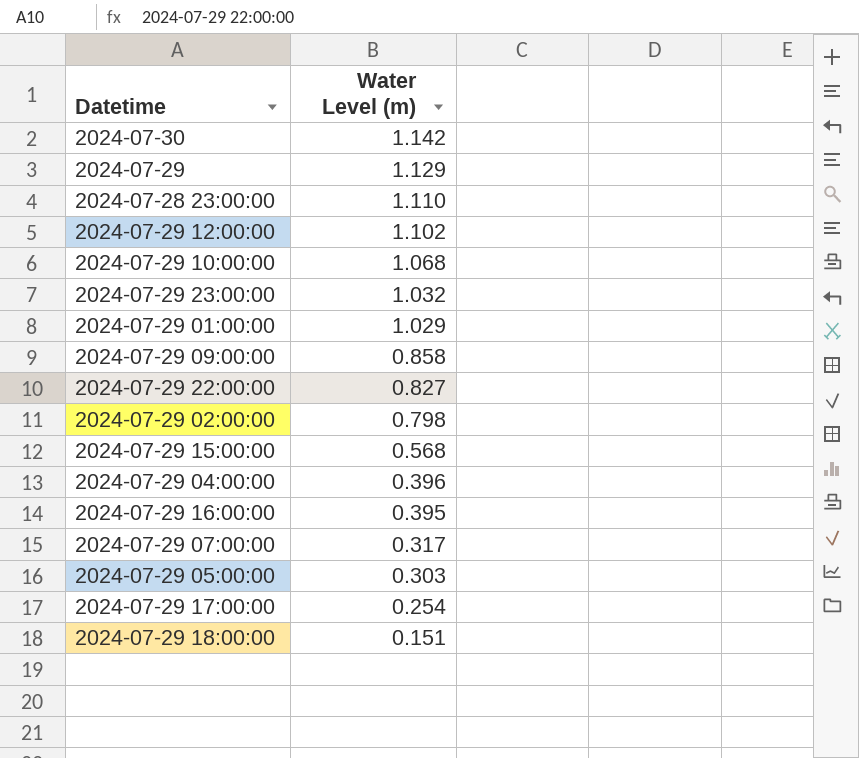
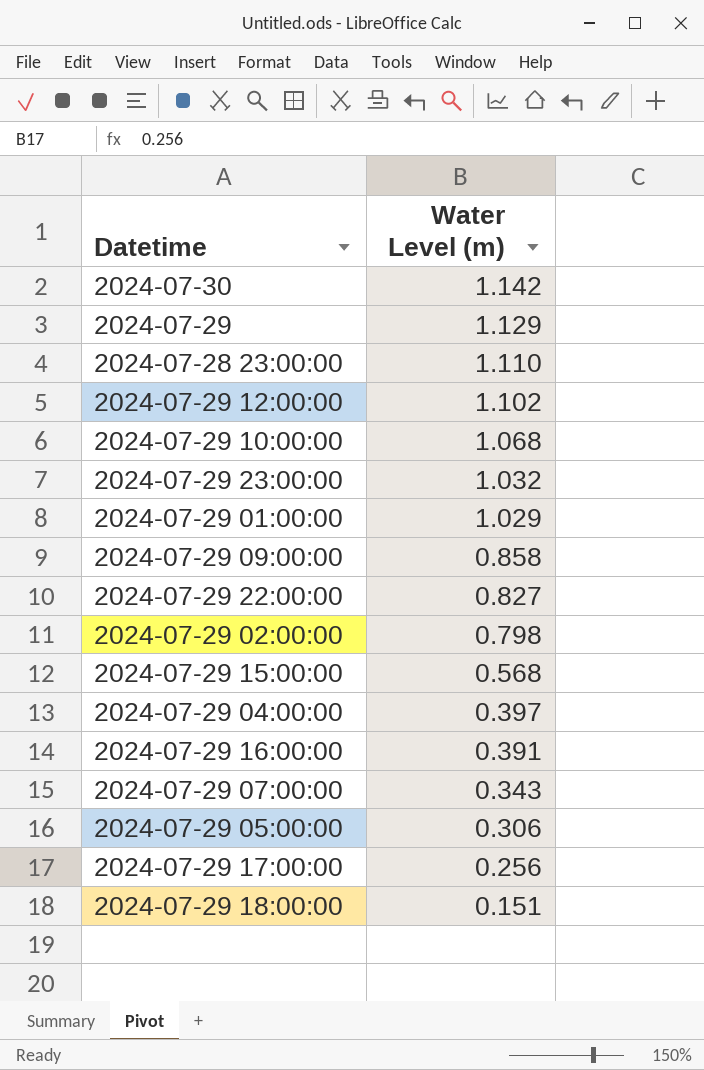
2024-07-29 04:00:00 | Water Level (m): 0.396 -> 0.397
2024-07-29 16:00:00 | Water Level (m): 0.395 -> 0.391
2024-07-29 07:00:00 | Water Level (m): 0.317 -> 0.343
2024-07-29 05:00:00 | Water Level (m): 0.303 -> 0.306
2024-07-29 17:00:00 | Water Level (m): 0.254 -> 0.256

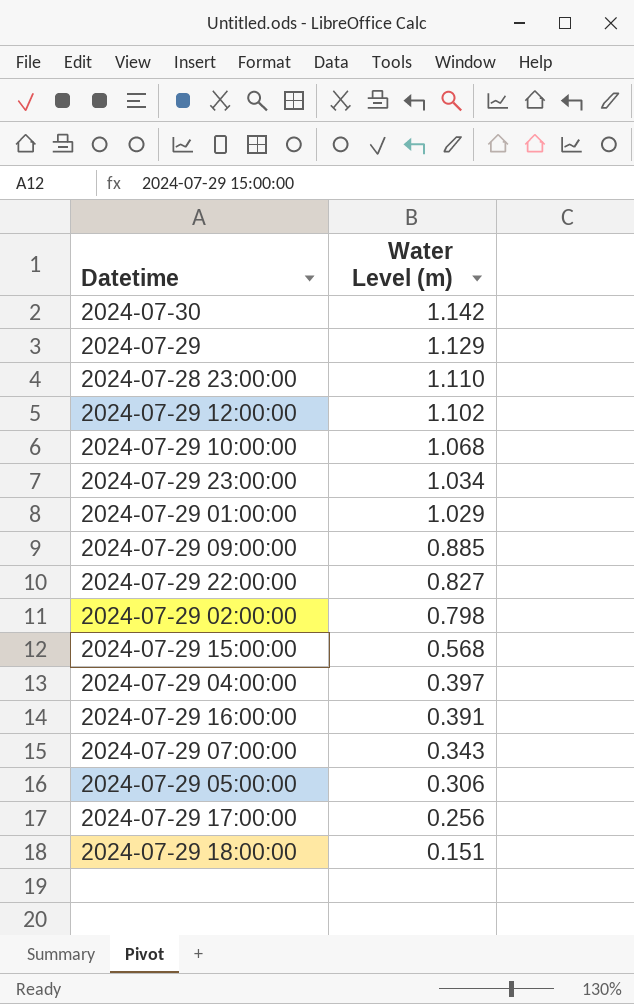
2024-07-29 23:00:00 | Water Level (m): 1.032 -> 1.034
2024-07-29 09:00:00 | Water Level (m): 0.858 -> 0.885

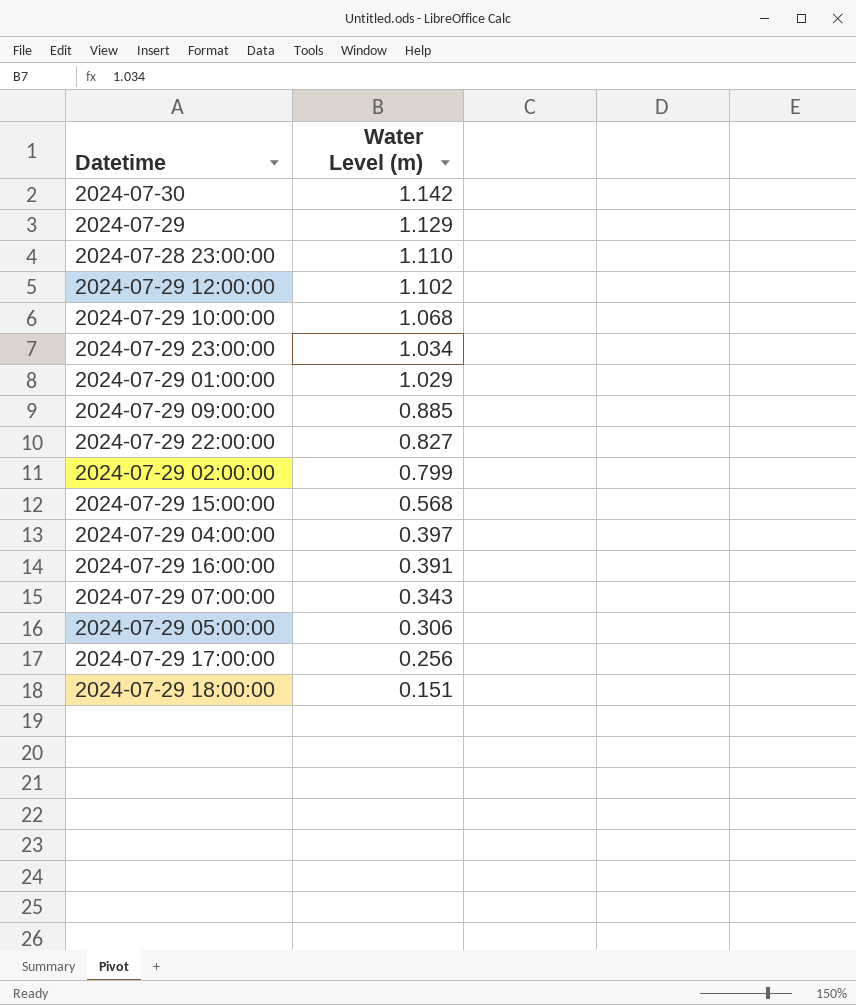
2024-07-29 02:00:00 | Water Level (m): 0.798 -> 0.799

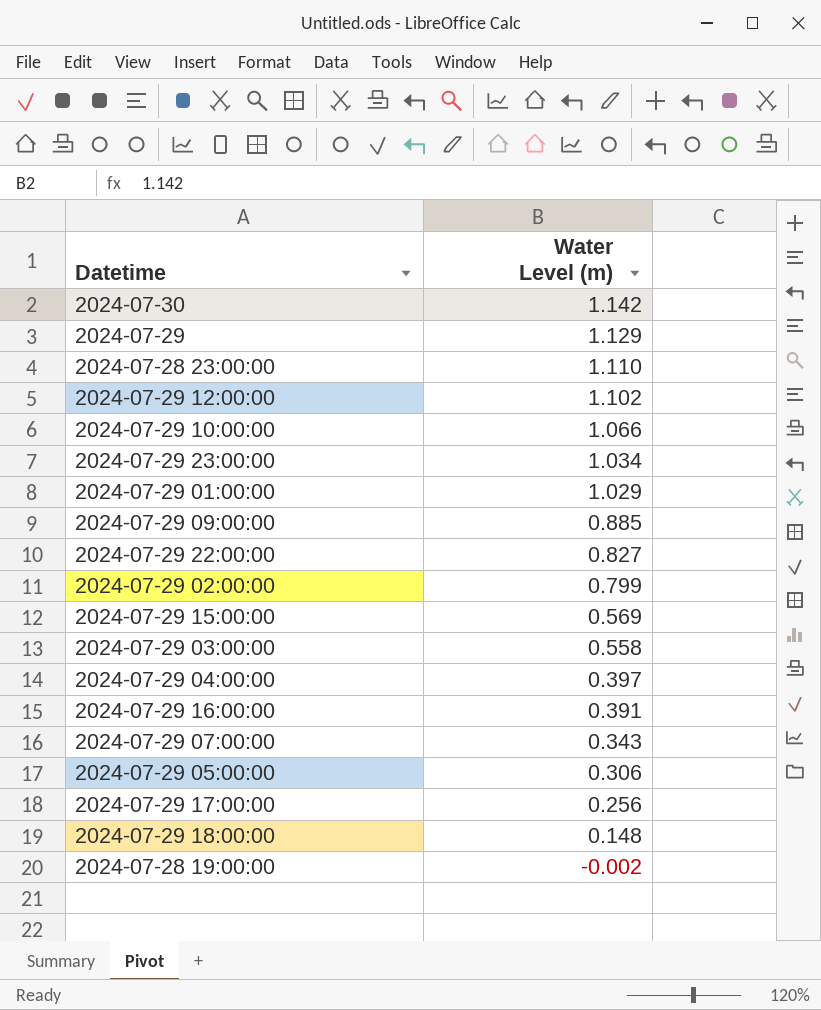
2024-07-29 10:00:00 | Water Level (m): 1.068 -> 1.066
2024-07-29 15:00:00 | Water Level (m): 0.568 -> 0.569
row 2024-07-29 03:00:00: none -> 0.558
2024-07-29 18:00:00 | Water Level (m): 0.151 -> 0.148
row 2024-07-28 19:00:00: none -> -0.002

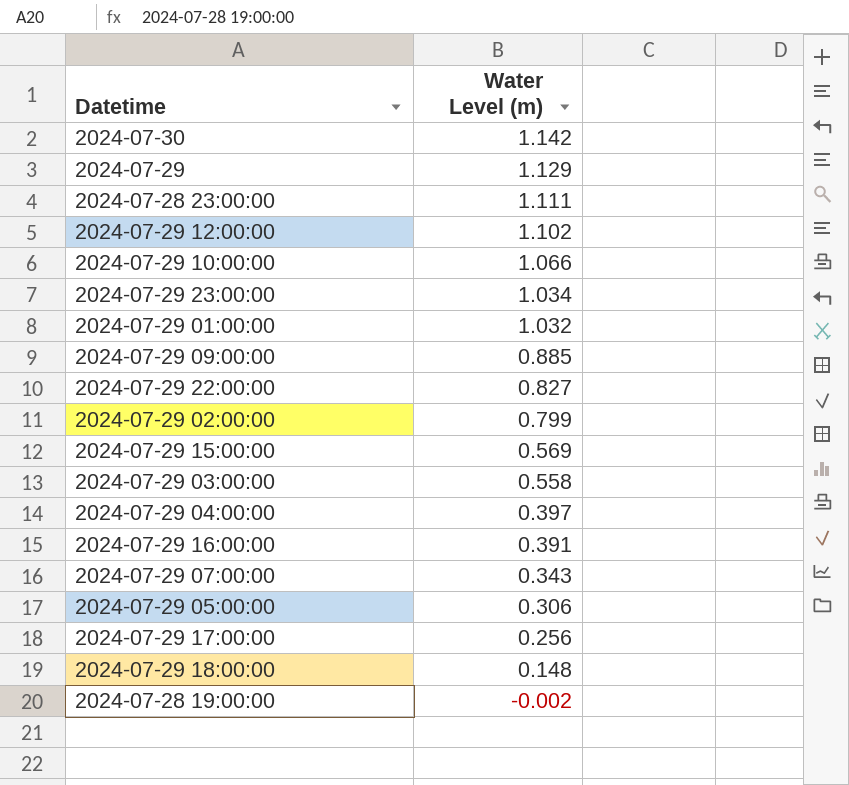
2024-07-28 23:00:00 | Water Level (m): 1.110 -> 1.111
2024-07-29 01:00:00 | Water Level (m): 1.029 -> 1.032

